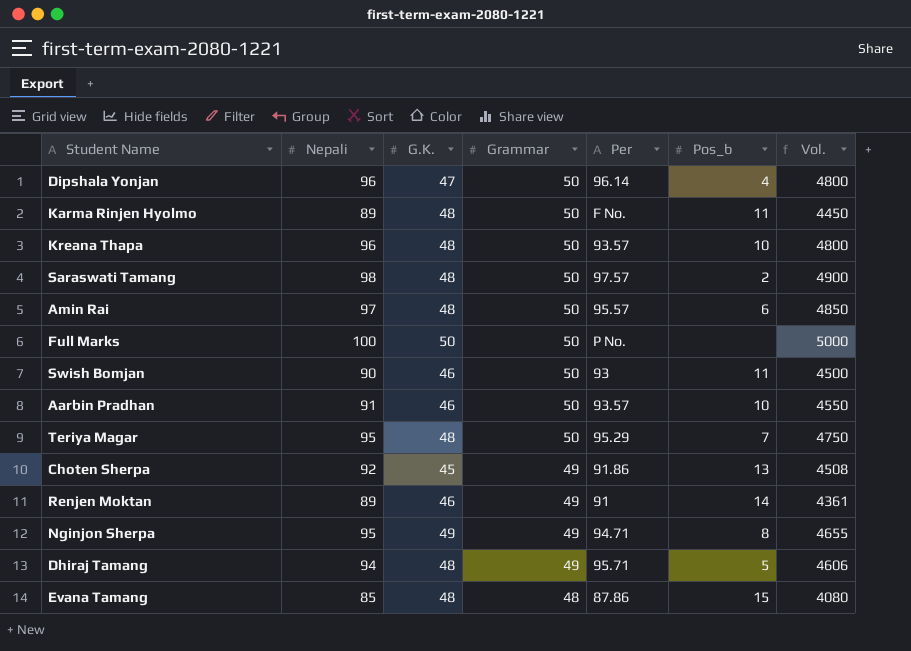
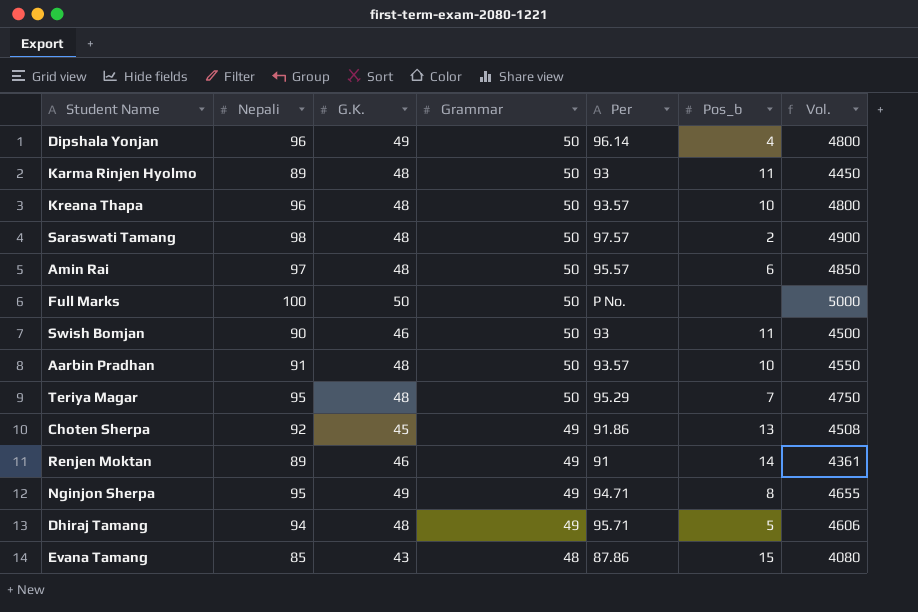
Dipshala Yonjan | G.K.: 47 -> 49
Karma Rinjen Hyolmo | Per: F No. -> 93
Aarbin Pradhan | G.K.: 46 -> 48
Evana Tamang | G.K.: 48 -> 43

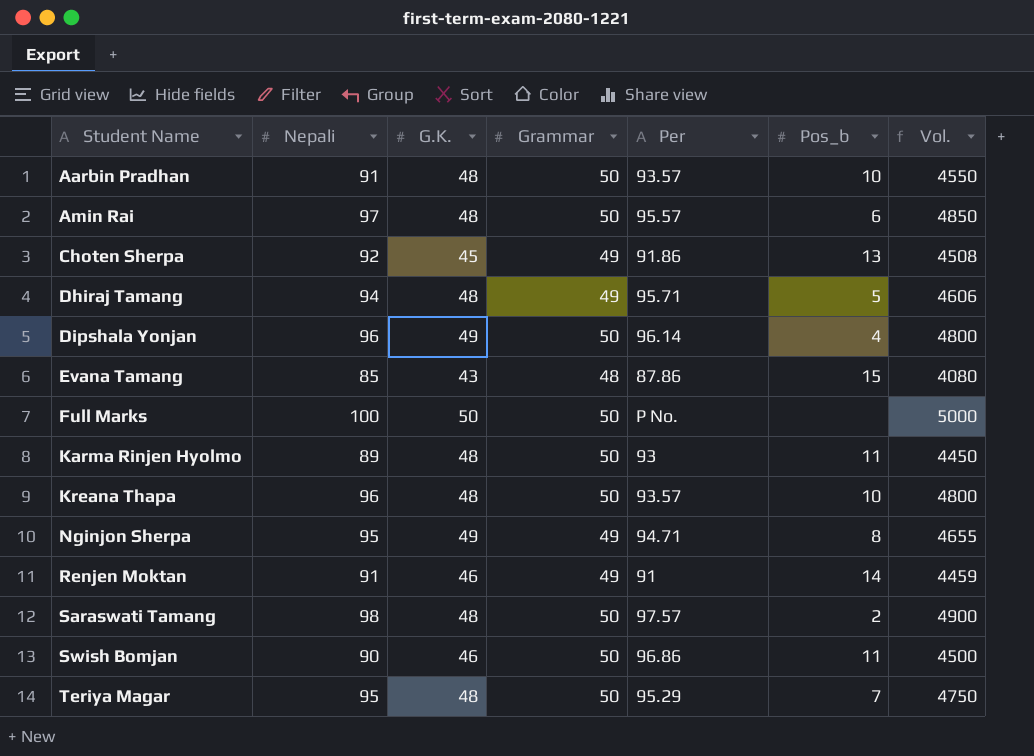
row order: Grammar descending -> Student Name ascending
Renjen Moktan | Nepali: 89 -> 91
Renjen Moktan | Vol.: 4361 -> 4459
Swish Bomjan | Per: 93 -> 96.86

